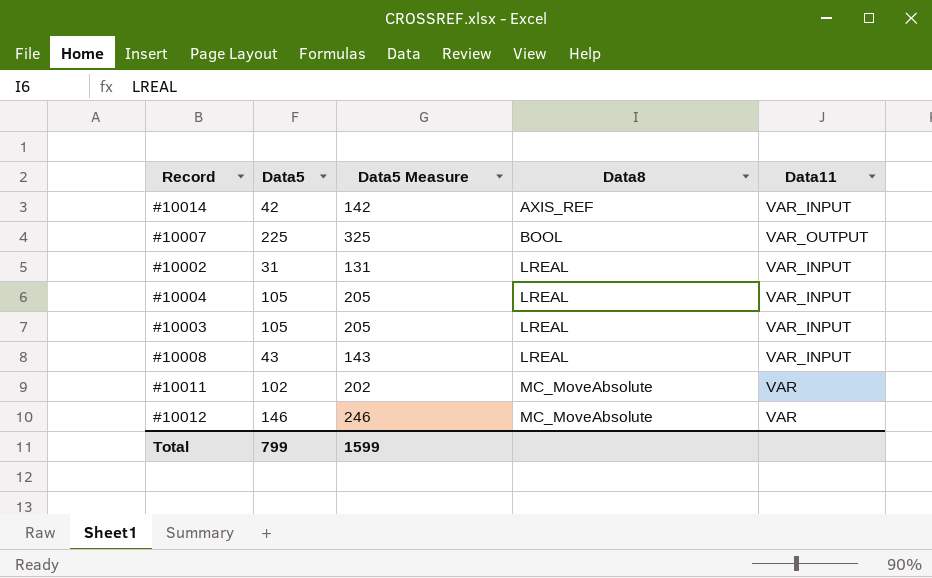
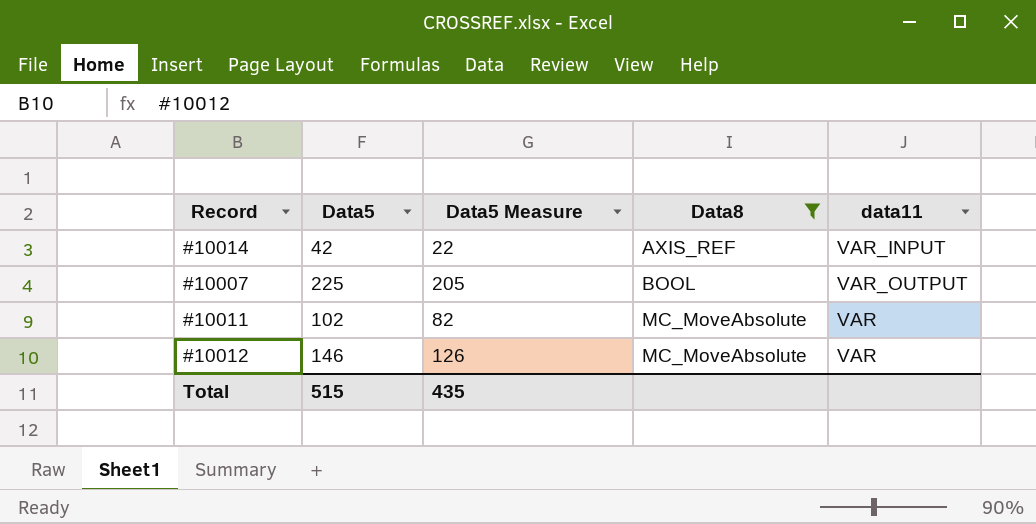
filter: none -> Data8 != LREAL
column Data5 Measure | formula: [Data5] + 100 -> [Data5] - 20
column name: Data11 -> data11
Total | Data5: 799 -> 515
Total | Data5 Measure: 1599 -> 435

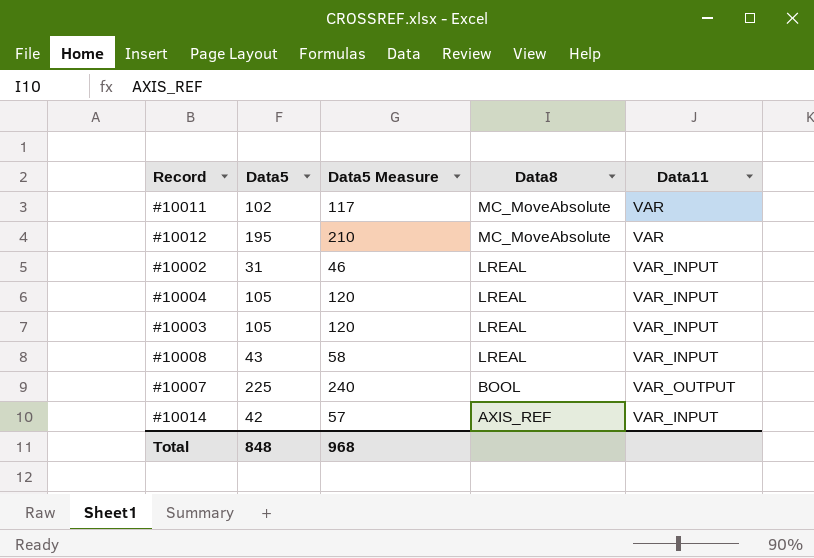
filter: Data8 != LREAL -> none
row order: Data8 ascending -> Data8 descending
column Data5 Measure | formula: [Data5] - 20 -> [Data5] + 15
column name: data11 -> Data11
#10012 | Data5: 146 -> 195
Total | Data5: 515 -> 848
Total | Data5 Measure: 435 -> 968

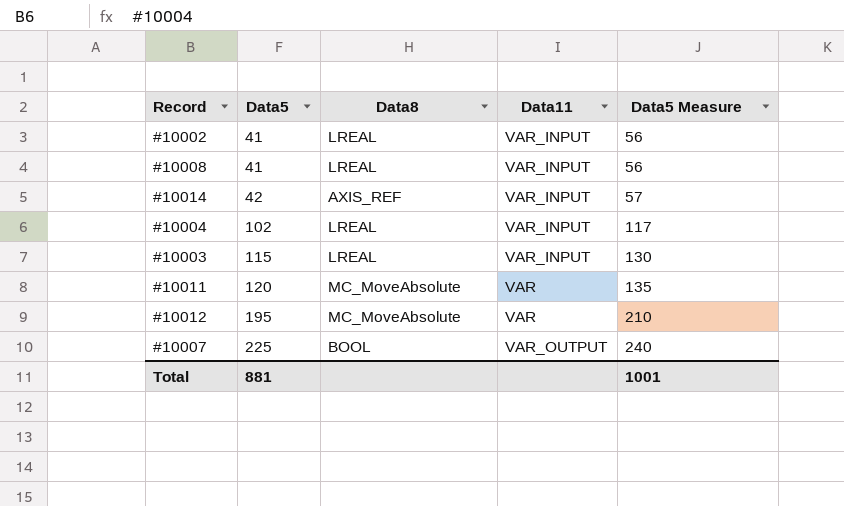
row order: Data8 descending -> Data5 ascending
column Data5 Measure | position: 3 -> 5
#10002 | Data5: 31 -> 41
#10002 | Data5 Measure: 46 -> 56
#10008 | Data5: 43 -> 41
#10008 | Data5 Measure: 58 -> 56
#10004 | Data5: 105 -> 102
#10004 | Data5 Measure: 120 -> 117
#10003 | Data5: 105 -> 115
#10003 | Data5 Measure: 120 -> 130
#10011 | Data5: 102 -> 120
#10011 | Data5 Measure: 117 -> 135
Total | Data5: 848 -> 881
Total | Data5 Measure: 968 -> 1001

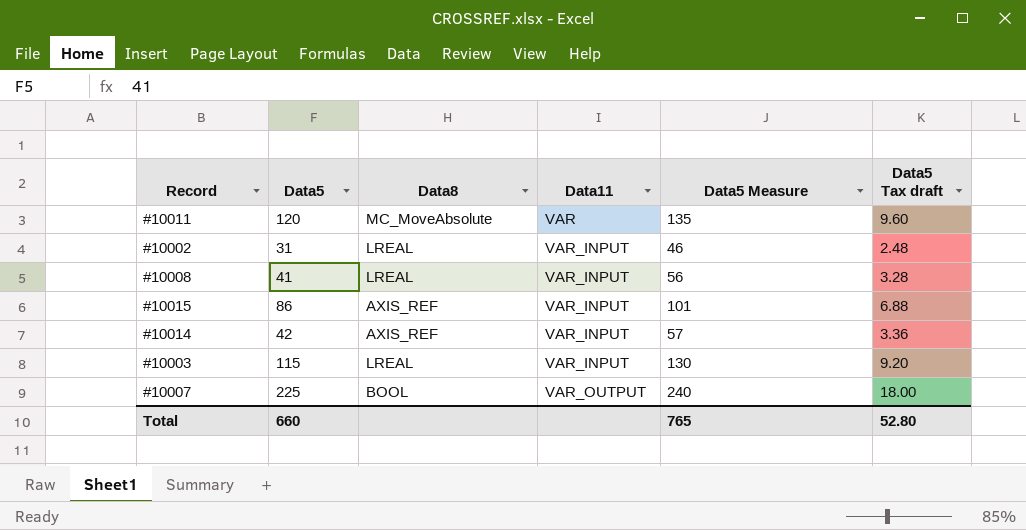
row order: Data5 ascending -> Data11 ascending
column Data5 Tax draft | formula: none -> [Data5] * 0.08
row #10004: 102 | LREAL | VAR_INPUT | 117 -> none
row #10012: 195 | MC_MoveAbsolute | VAR | 210 -> none
#10002 | Data5: 41 -> 31
#10002 | Data5 Measure: 56 -> 46
row #10015: none -> 86 | AXIS_REF | VAR_INPUT | 101 | 6.88
Total | Data5: 881 -> 660
Total | Data5 Measure: 1001 -> 765

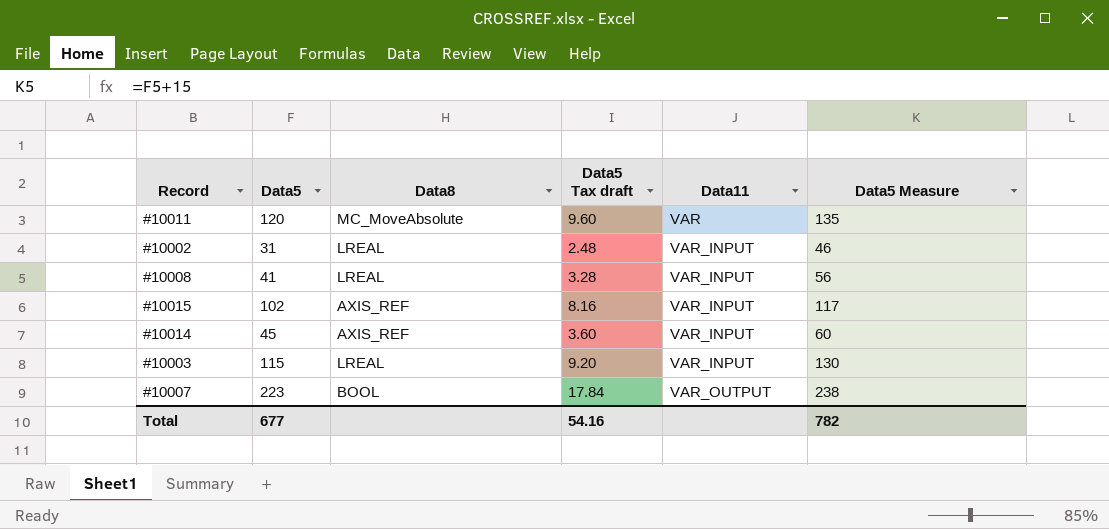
column Data5 Tax draft | position: 6 -> 4
#10015 | Data5: 86 -> 102
#10015 | Data5 Tax draft: 6.88 -> 8.16
#10015 | Data5 Measure: 101 -> 117
#10014 | Data5: 42 -> 45
#10014 | Data5 Tax draft: 3.36 -> 3.60
#10014 | Data5 Measure: 57 -> 60
#10007 | Data5: 225 -> 223
#10007 | Data5 Tax draft: 18.00 -> 17.84
#10007 | Data5 Measure: 240 -> 238
Total | Data5: 660 -> 677
Total | Data5 Tax draft: 52.80 -> 54.16
Total | Data5 Measure: 765 -> 782

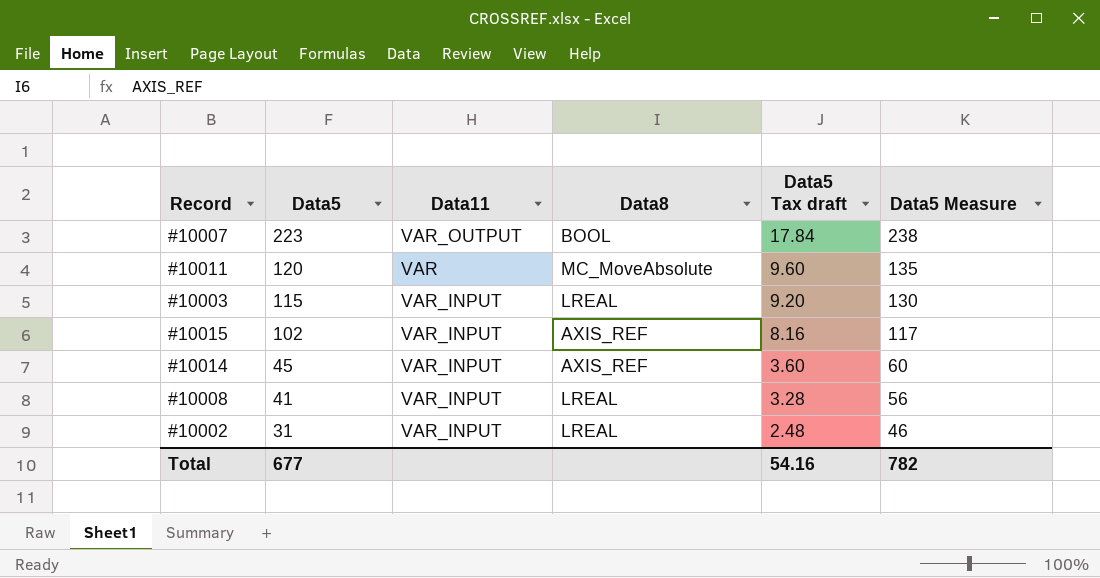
row order: Data11 ascending -> Data5 descending
column Data11 | position: 5 -> 3

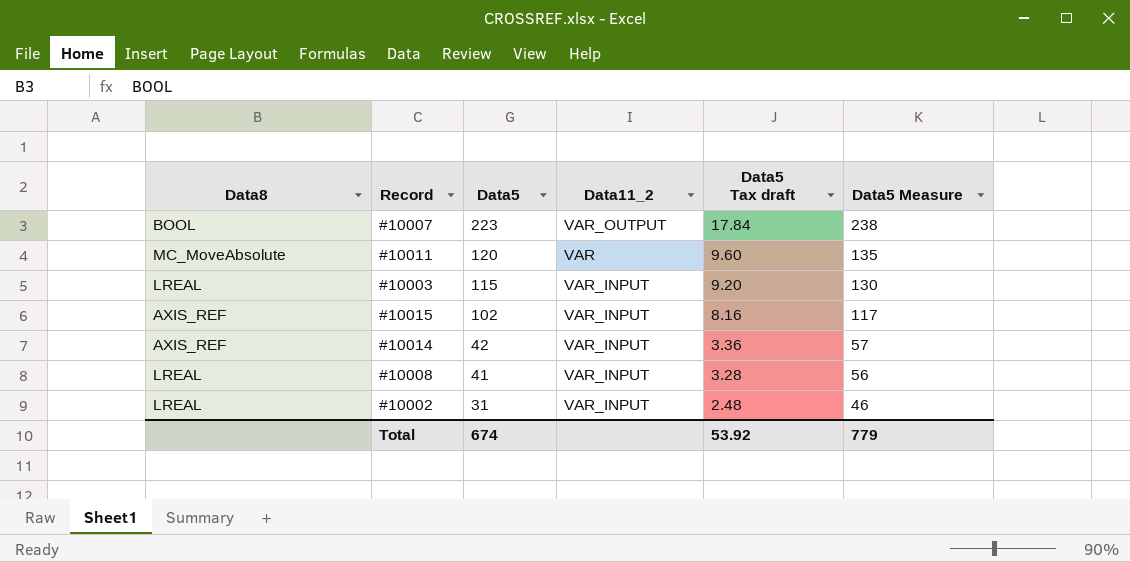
column Data8 | position: 4 -> 1
column name: Data11 -> Data11_2
#10014 | Data5: 45 -> 42
#10014 | Data5 Tax draft: 3.60 -> 3.36
#10014 | Data5 Measure: 60 -> 57
Total | Data5: 677 -> 674
Total | Data5 Tax draft: 54.16 -> 53.92
Total | Data5 Measure: 782 -> 779

